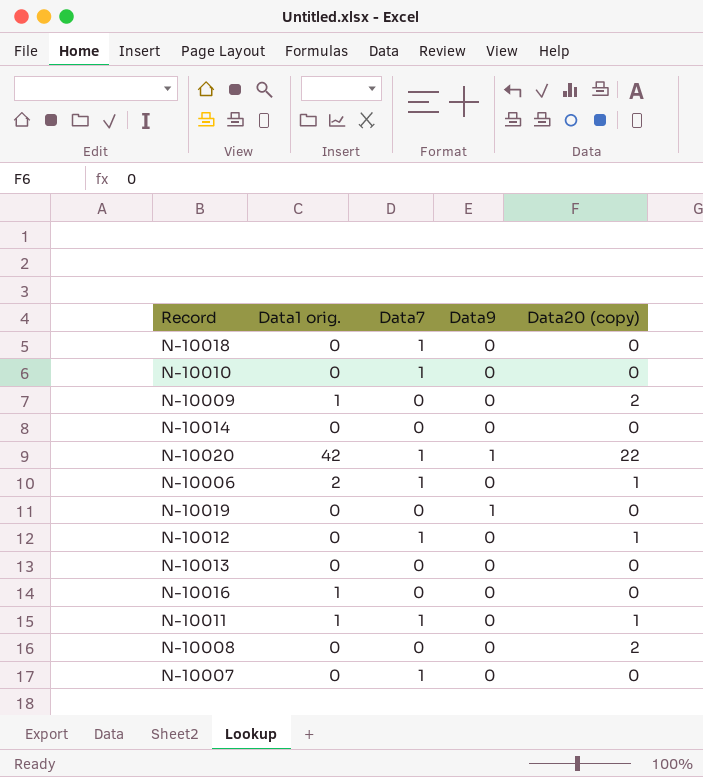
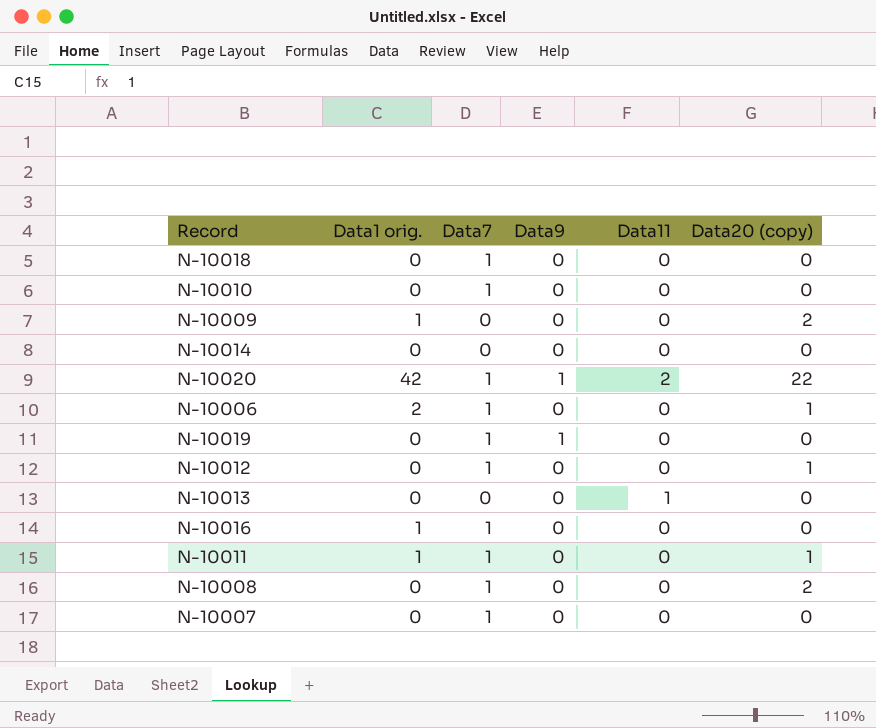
column Data11 | position: none -> 5
N-10019 | Data7: 0 -> 1
N-10016 | Data7: 0 -> 1
N-10008 | Data7: 0 -> 1

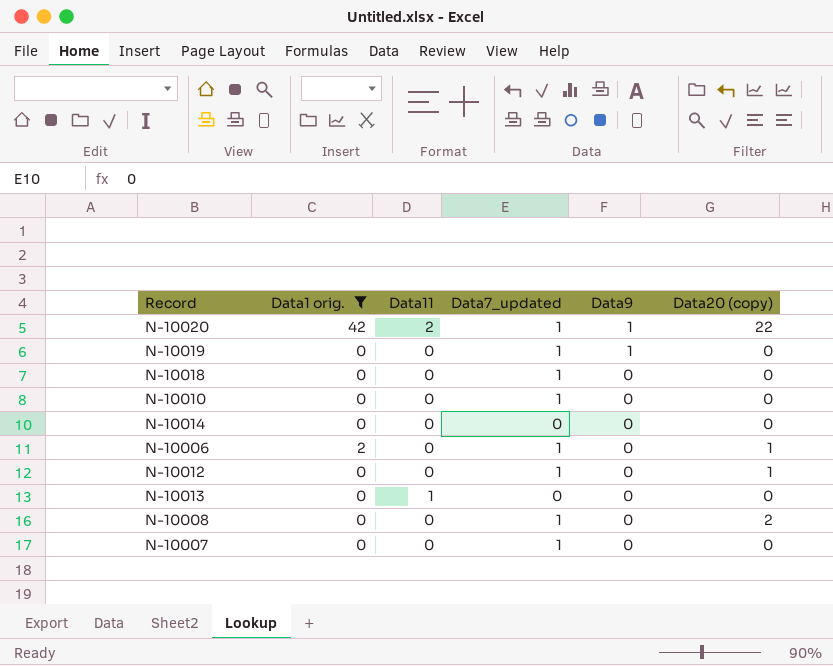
filter: none -> Data1 orig. != 1
row order: none -> Data9 descending
column Data11 | position: 5 -> 3
column name: Data7 -> Data7_updated

